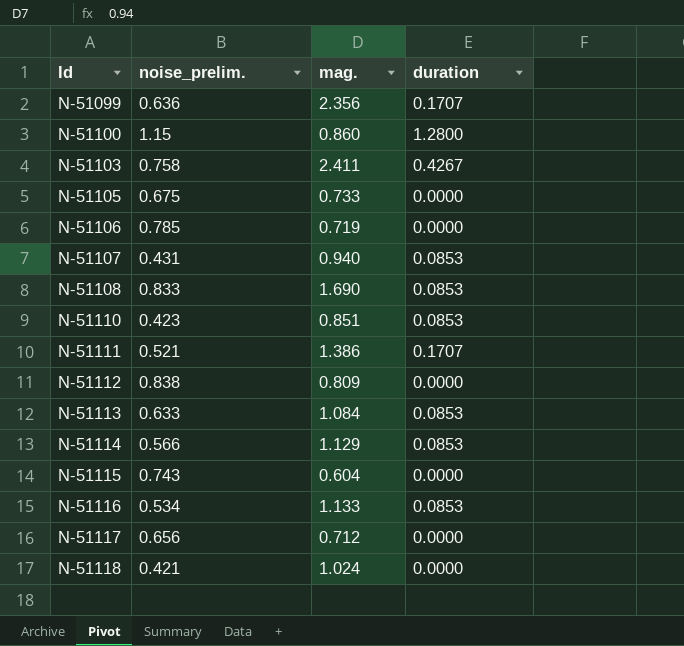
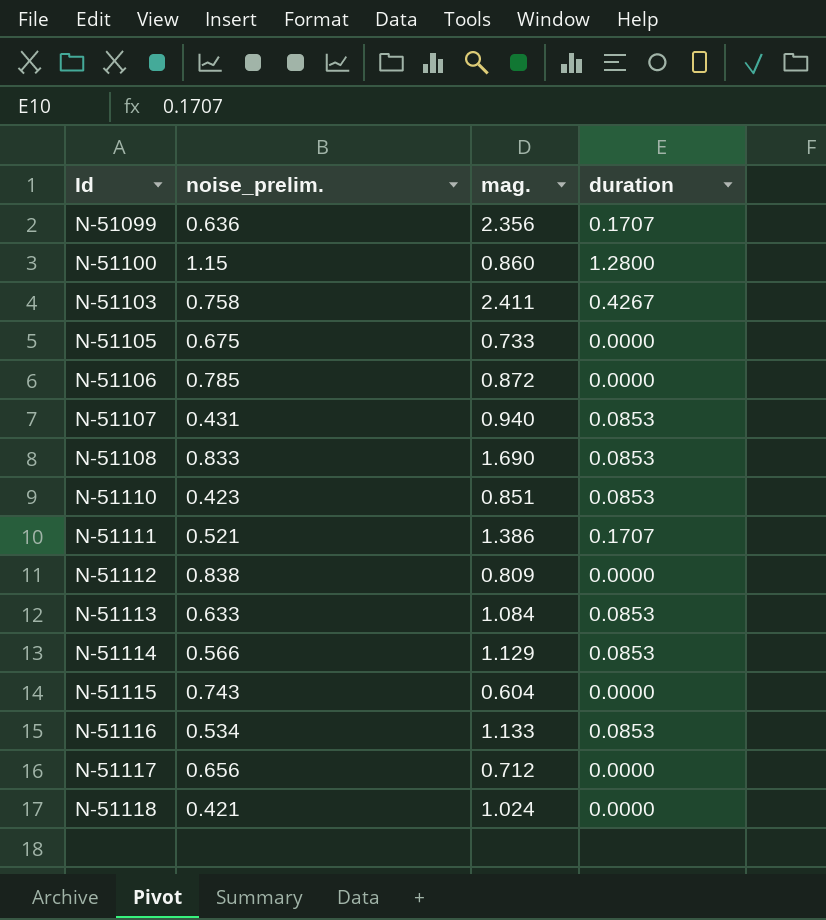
N-51106 | mag.: 0.719 -> 0.872

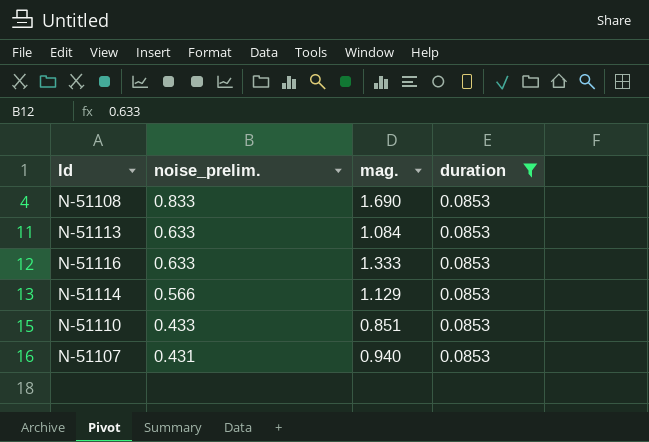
filter: none -> duration = 0.0853
row order: Id ascending -> noise_prelim. descending
N-51116 | noise_prelim.: 0.534 -> 0.633
N-51116 | mag.: 1.133 -> 1.333
N-51110 | noise_prelim.: 0.423 -> 0.433

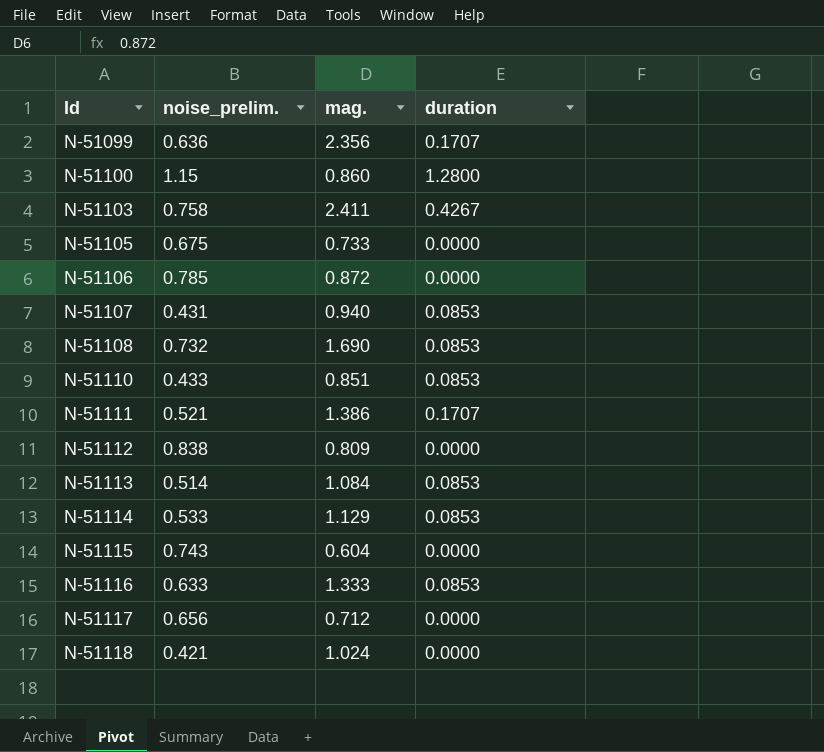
filter: duration = 0.0853 -> none
row order: noise_prelim. descending -> Id ascending
N-51108 | noise_prelim.: 0.833 -> 0.732
N-51113 | noise_prelim.: 0.633 -> 0.514
N-51114 | noise_prelim.: 0.566 -> 0.533

